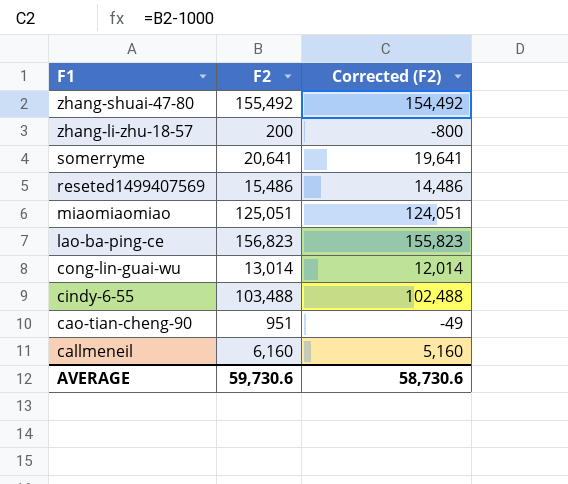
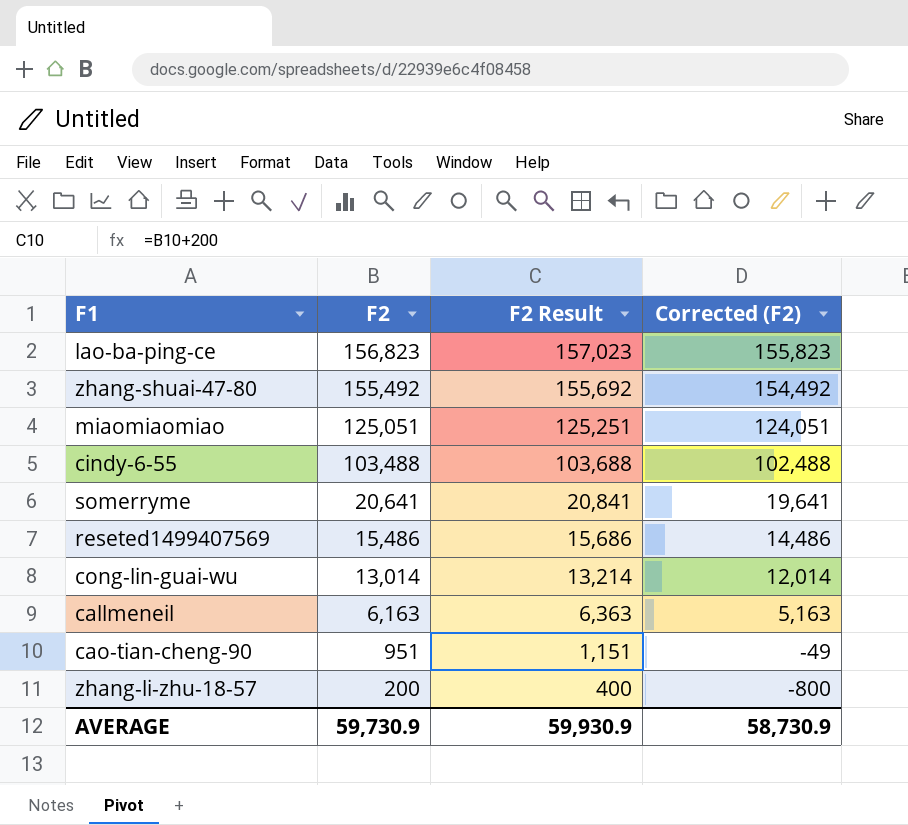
row order: F1 descending -> F2 descending
column F2 Result | formula: none -> [F2] + 200
callmeneil | F2: 6,160 -> 6,163
callmeneil | Corrected (F2): 5,160 -> 5,163
AVERAGE | F2: 59,730.6 -> 59,730.9
AVERAGE | Corrected (F2): 58,730.6 -> 58,730.9

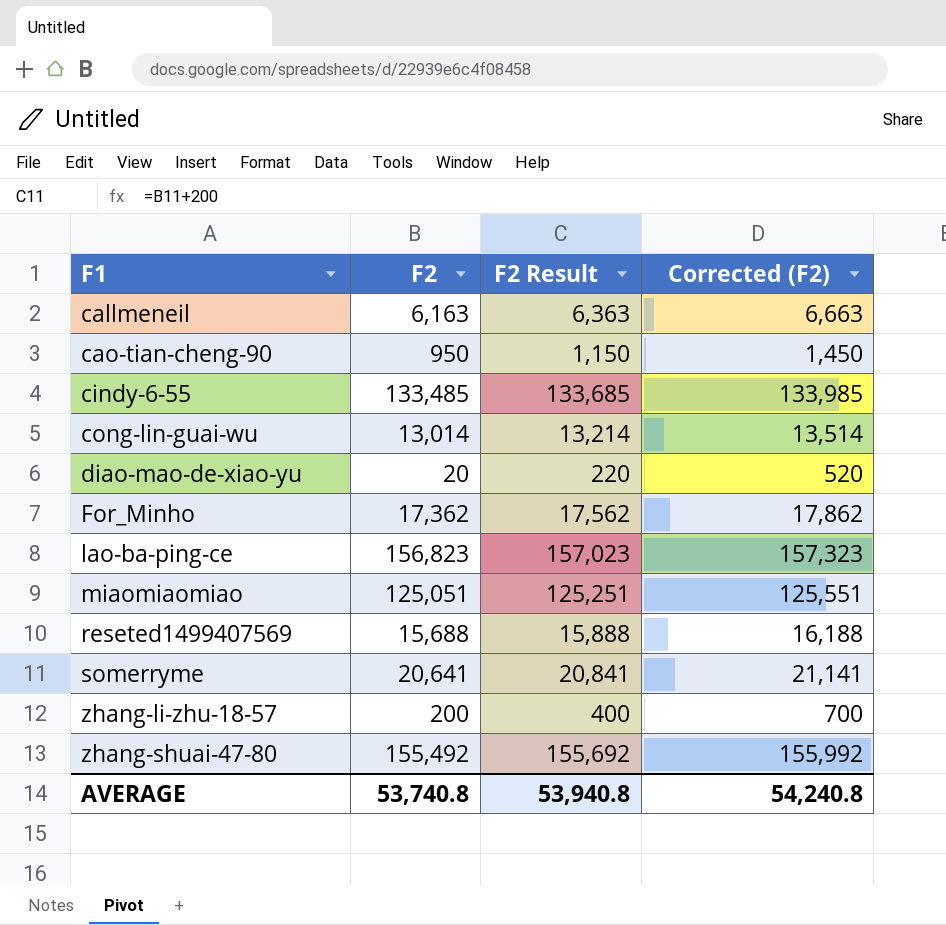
row order: F2 descending -> F1 ascending
column Corrected (F2) | formula: [F2] - 1000 -> [F2] + 500
cao-tian-cheng-90 | F2: 951 -> 950
cao-tian-cheng-90 | F2 Result: 1,151 -> 1,150
cindy-6-55 | F2: 103,488 -> 133,485
cindy-6-55 | F2 Result: 103,688 -> 133,685
row diao-mao-de-xiao-yu: none -> 20 | 220 | 520
row For_Minho: none -> 17,362 | 17,562 | 17,862
reseted1499407569 | F2: 15,486 -> 15,688
reseted1499407569 | F2 Result: 15,686 -> 15,888
AVERAGE | F2: 59,730.9 -> 53,740.8
AVERAGE | F2 Result: 59,930.9 -> 53,940.8
AVERAGE | Corrected (F2): 58,730.9 -> 54,240.8

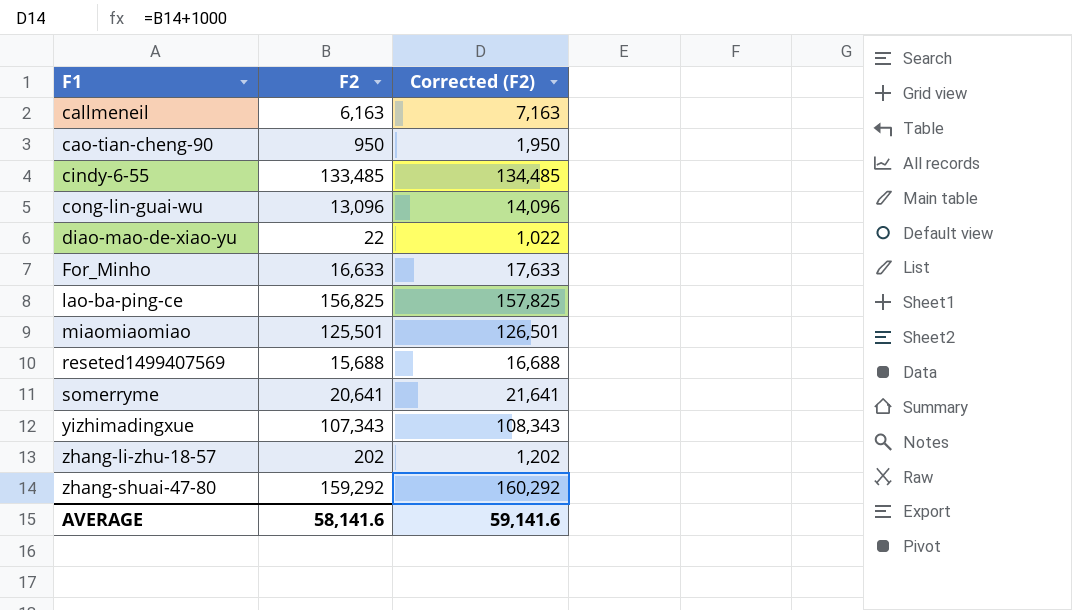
column F2 Result | formula: [F2] + 200 -> none
column Corrected (F2) | formula: [F2] + 500 -> [F2] + 1000
cong-lin-guai-wu | F2: 13,014 -> 13,096
diao-mao-de-xiao-yu | F2: 20 -> 22
For_Minho | F2: 17,362 -> 16,633
lao-ba-ping-ce | F2: 156,823 -> 156,825
miaomiaomiao | F2: 125,051 -> 125,501
row yizhimadingxue: none -> 107,343 | 108,343
zhang-li-zhu-18-57 | F2: 200 -> 202
zhang-shuai-47-80 | F2: 155,492 -> 159,292
AVERAGE | F2: 53,740.8 -> 58,141.6
AVERAGE | Corrected (F2): 54,240.8 -> 59,141.6

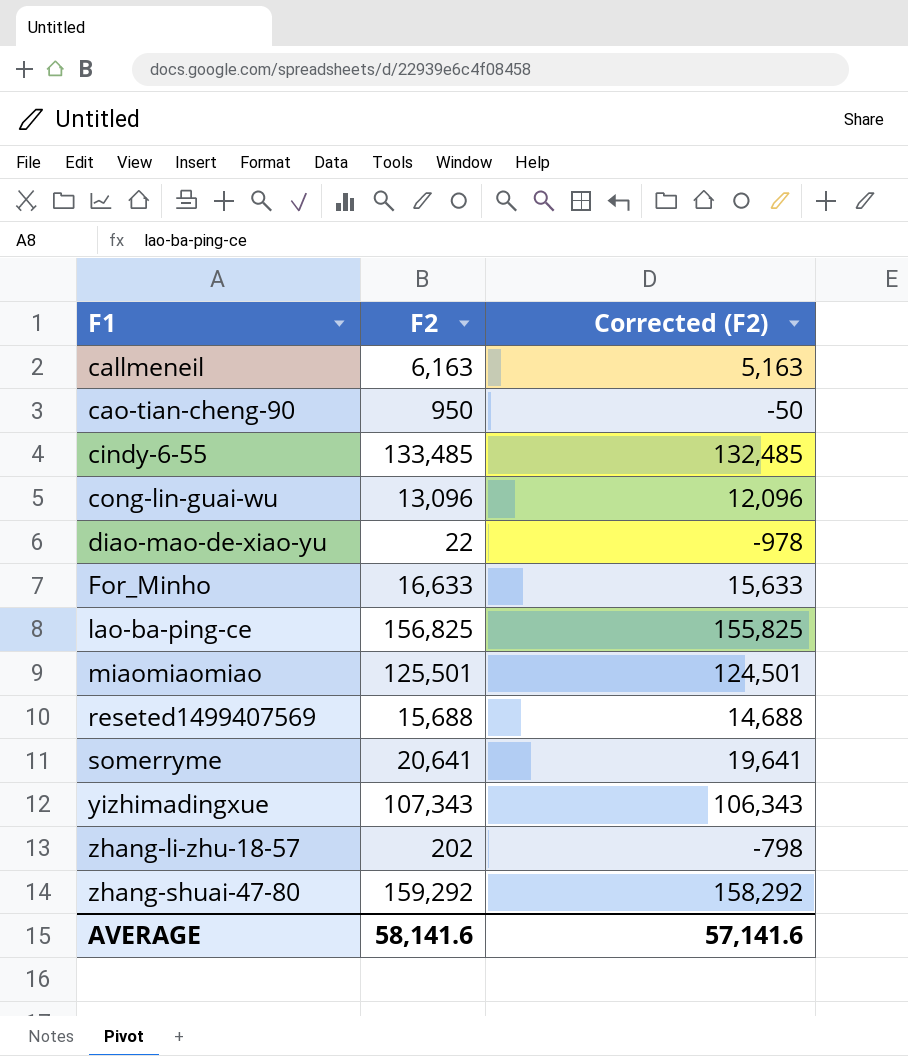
column Corrected (F2) | formula: [F2] + 1000 -> [F2] - 1000
AVERAGE | Corrected (F2): 59,141.6 -> 57,141.6

